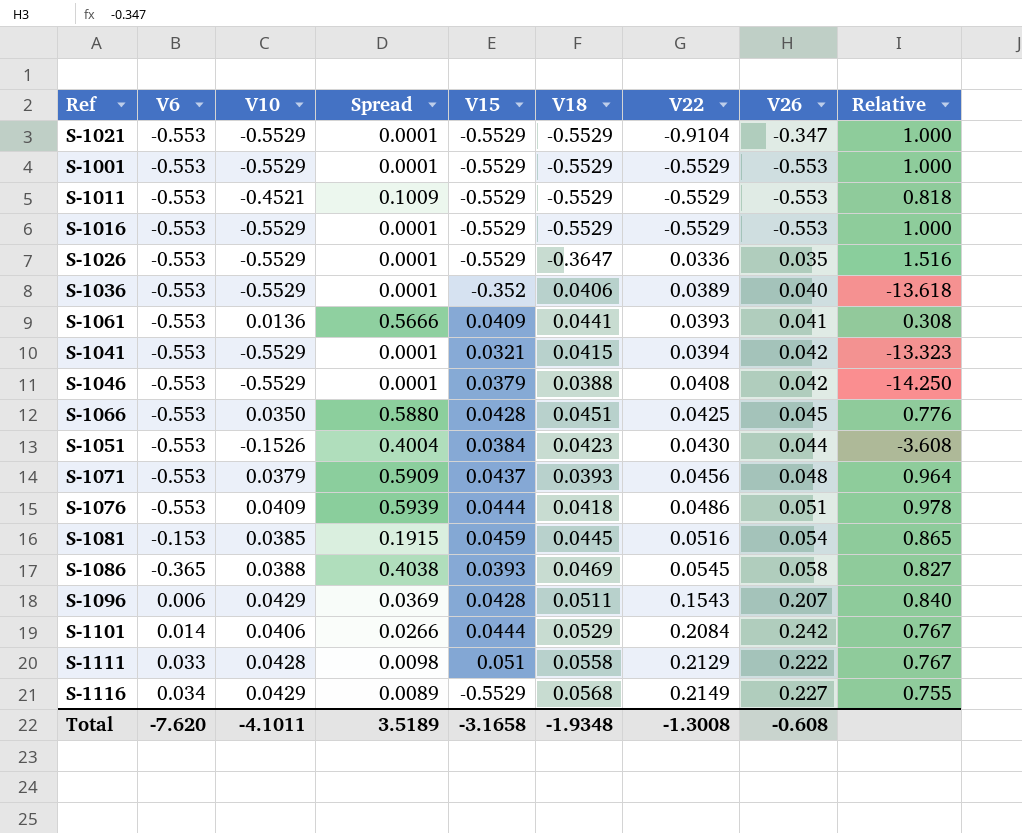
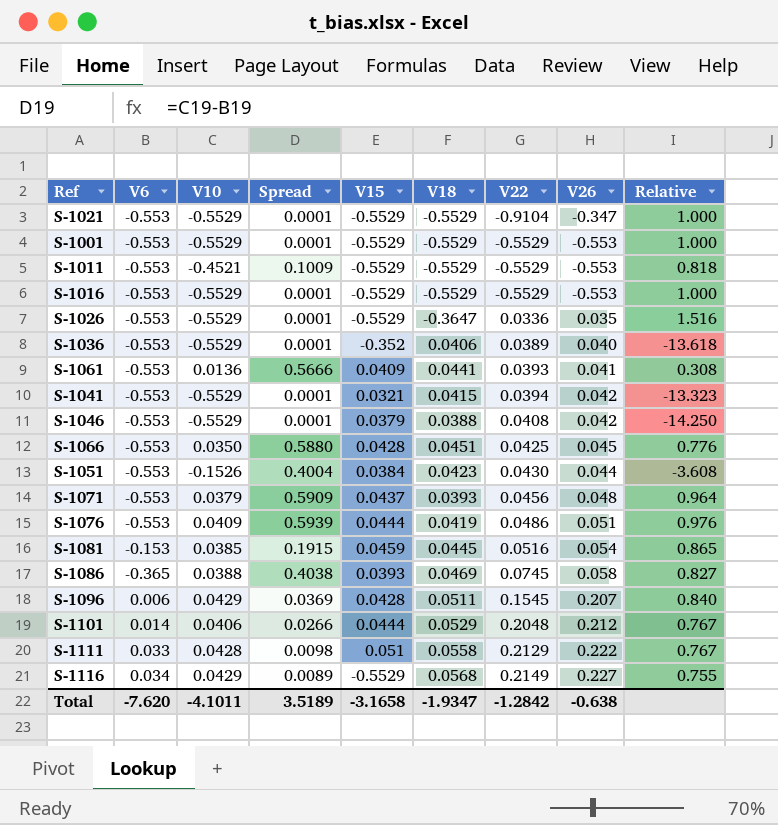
S-1076 | V18: 0.0418 -> 0.0419
S-1076 | Relative: 0.978 -> 0.976
S-1086 | V22: 0.0545 -> 0.0745
S-1096 | V22: 0.1543 -> 0.1545
S-1101 | V22: 0.2084 -> 0.2048
S-1101 | V26: 0.242 -> 0.212
Total | V18: -1.9348 -> -1.9347
Total | V22: -1.3008 -> -1.2842
Total | V26: -0.608 -> -0.638

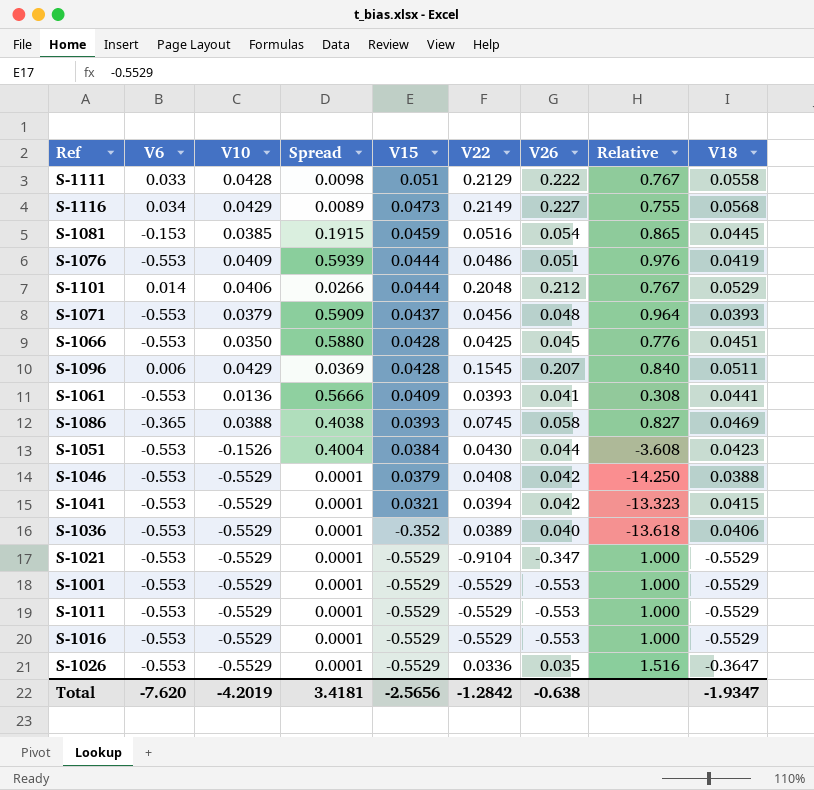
row order: V22 ascending -> V15 descending
column V18 | position: 6 -> 9
S-1116 | V15: -0.5529 -> 0.0473
S-1011 | V10: -0.4521 -> -0.5529
S-1011 | Spread: 0.1009 -> 0.0001
S-1011 | Relative: 0.818 -> 1.000
Total | V10: -4.1011 -> -4.2019
Total | Spread: 3.5189 -> 3.4181
Total | V15: -3.1658 -> -2.5656

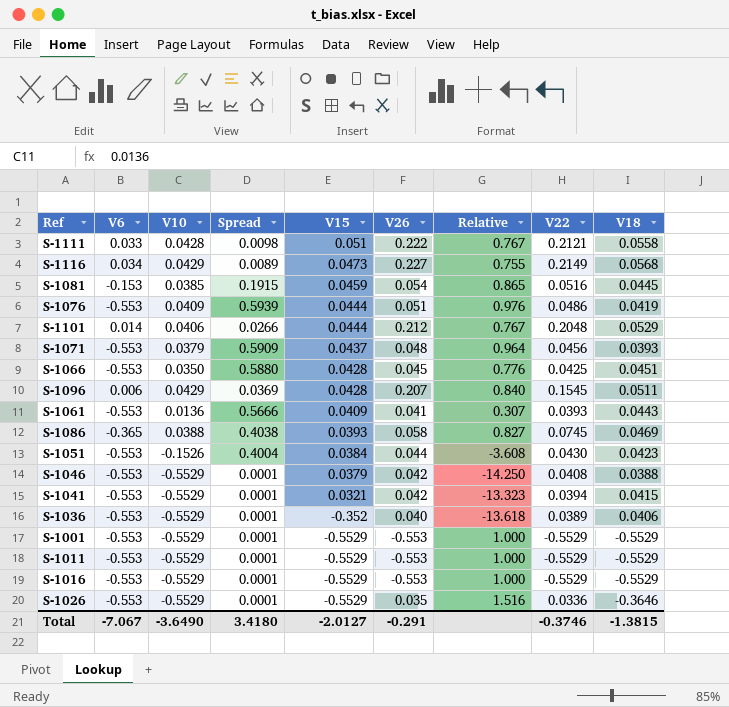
column V22 | position: 6 -> 8
row S-1021: -0.553 | -0.5529 | 0.0001 | -0.5529 | -0.9104 | -0.347 | 1.000 | -0.5529 -> none
S-1111 | V22: 0.2129 -> 0.2121
S-1061 | Relative: 0.308 -> 0.307
S-1061 | V18: 0.0441 -> 0.0443
S-1026 | V18: -0.3647 -> -0.3646
Total | V6: -7.620 -> -7.067
Total | V10: -4.2019 -> -3.6490
Total | Spread: 3.4181 -> 3.4180
Total | V15: -2.5656 -> -2.0127
Total | V26: -0.638 -> -0.291
Total | V22: -1.2842 -> -0.3746
Total | V18: -1.9347 -> -1.3815

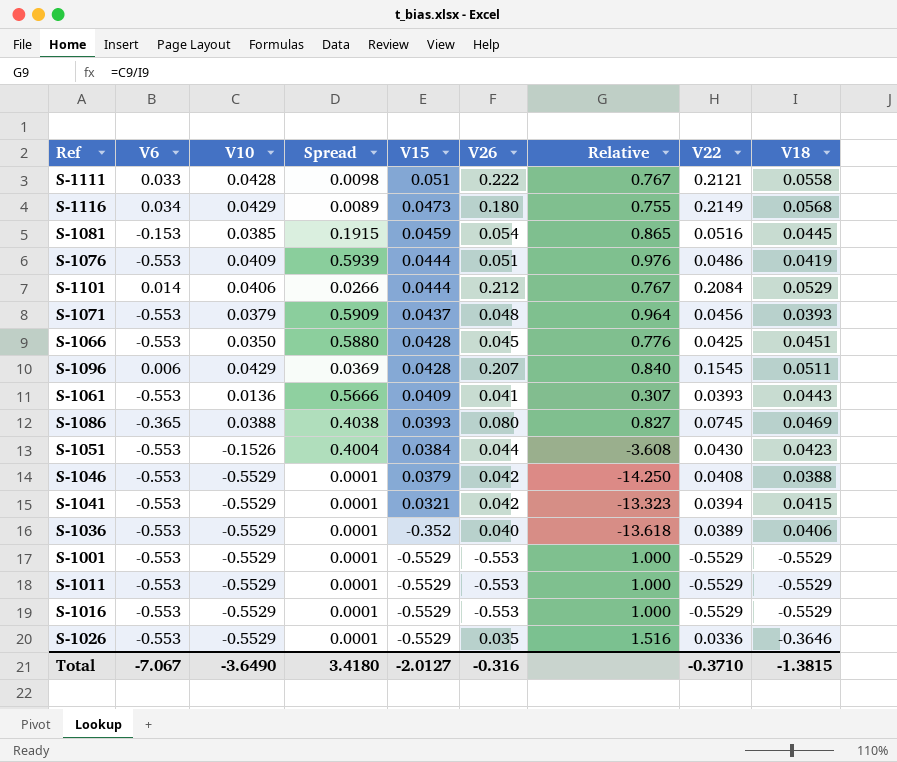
S-1116 | V26: 0.227 -> 0.180
S-1101 | V22: 0.2048 -> 0.2084
S-1086 | V26: 0.058 -> 0.080
Total | V26: -0.291 -> -0.316
Total | V22: -0.3746 -> -0.3710

